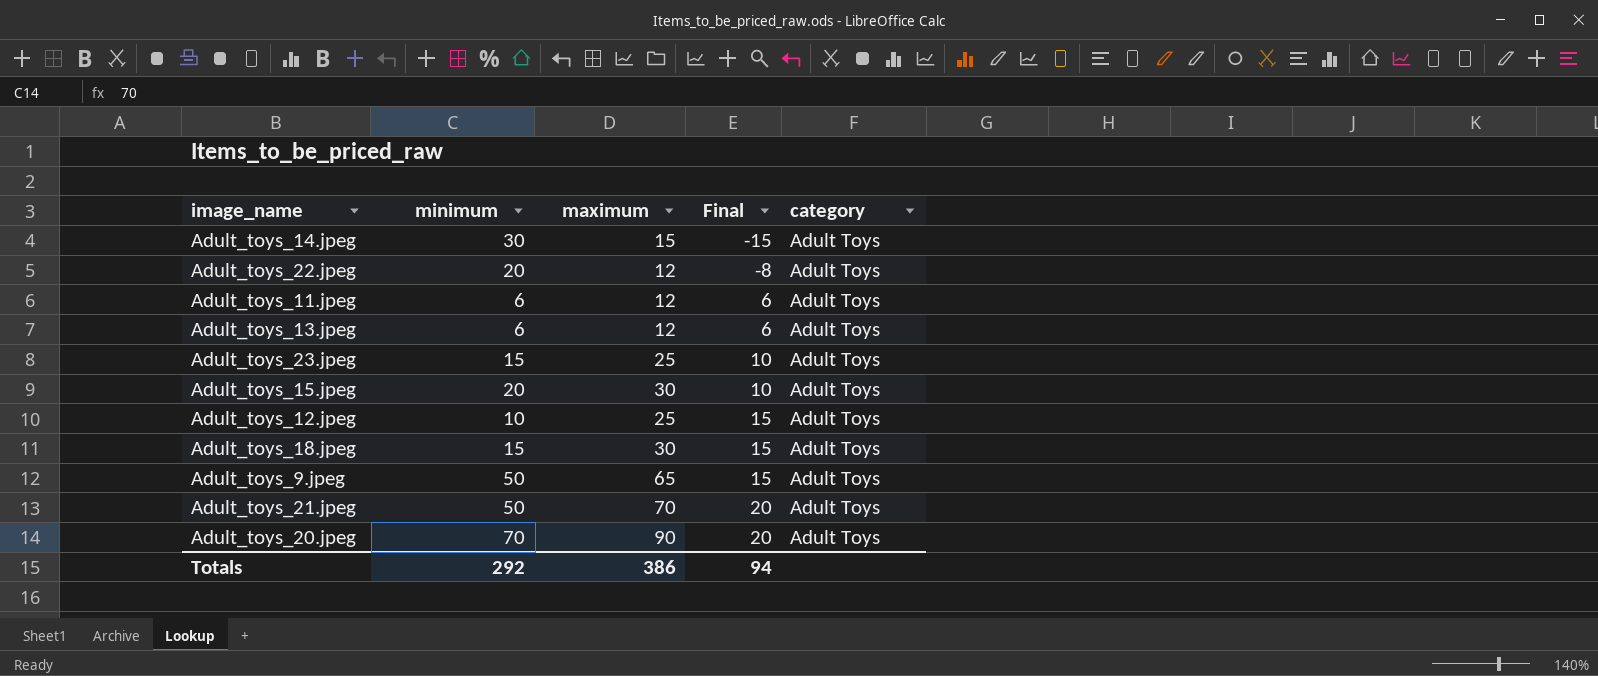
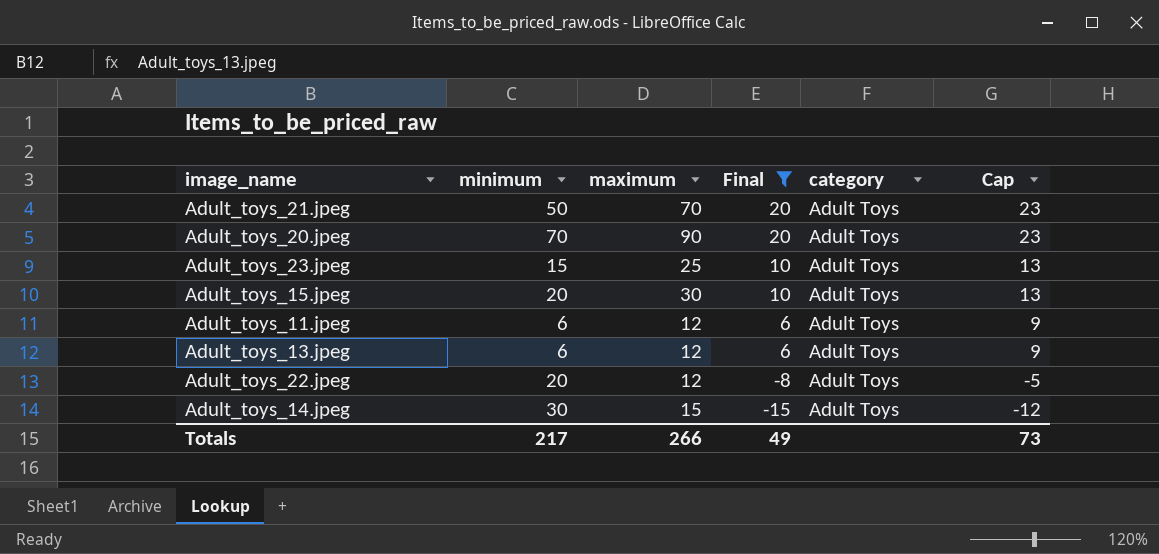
filter: none -> Final != 15
row order: Final ascending -> Final descending
column Cap | formula: none -> [Final] + 3
Totals | minimum: 292 -> 217
Totals | maximum: 386 -> 266
Totals | Final: 94 -> 49

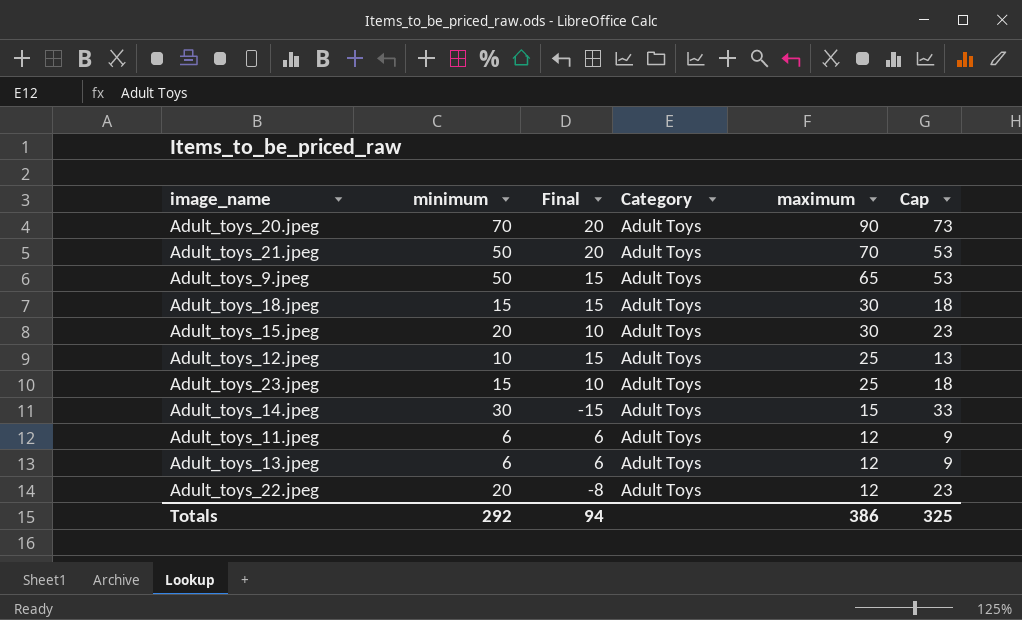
filter: Final != 15 -> none
row order: Final descending -> maximum descending
column name: category -> Category
column maximum | position: 3 -> 5
column Cap | formula: [Final] + 3 -> [minimum] + 3
Totals | minimum: 217 -> 292
Totals | Final: 49 -> 94
Totals | maximum: 266 -> 386
Totals | Cap: 73 -> 325

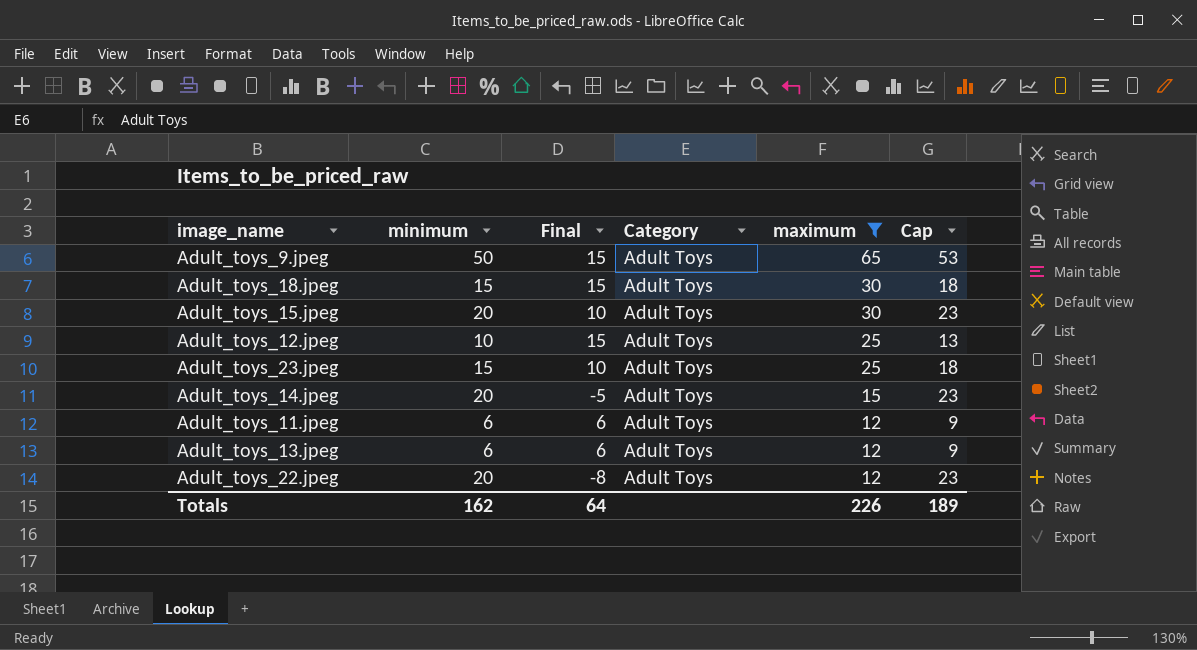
filter: none -> maximum <= 65
Adult_toys_14.jpeg | minimum: 30 -> 20
Adult_toys_14.jpeg | Final: -15 -> -5
Adult_toys_14.jpeg | Cap: 33 -> 23
Totals | minimum: 292 -> 162
Totals | Final: 94 -> 64
Totals | maximum: 386 -> 226
Totals | Cap: 325 -> 189

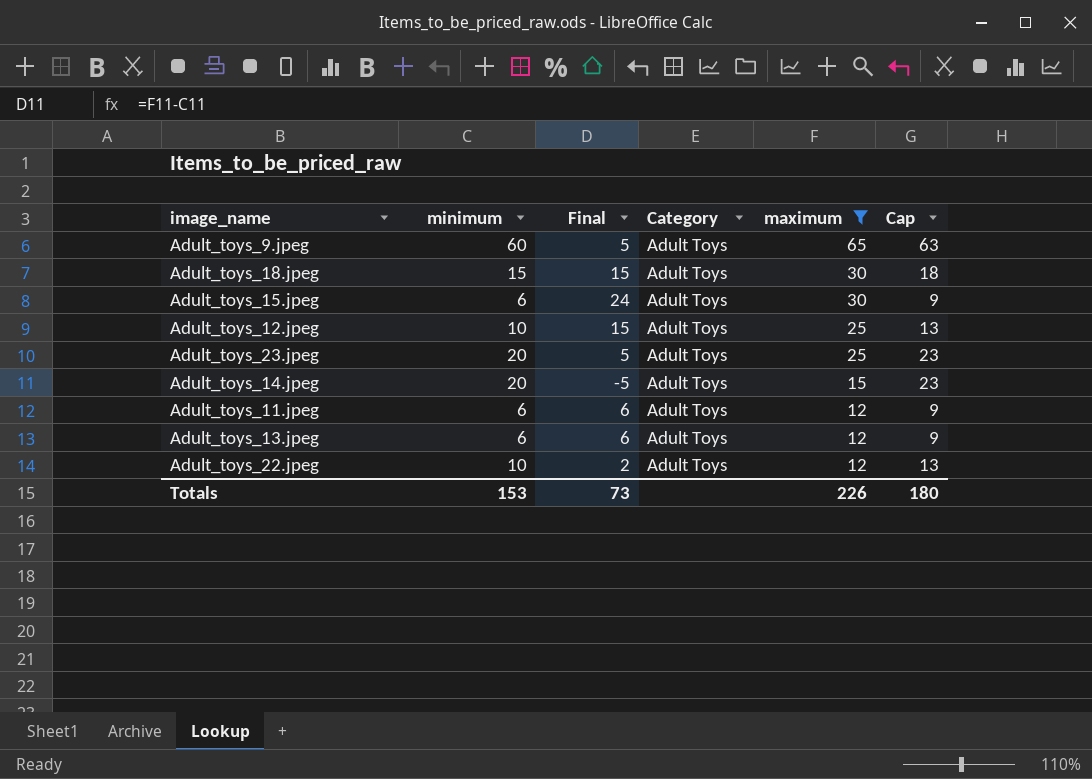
Adult_toys_9.jpeg | minimum: 50 -> 60
Adult_toys_9.jpeg | Final: 15 -> 5
Adult_toys_9.jpeg | Cap: 53 -> 63
Adult_toys_15.jpeg | minimum: 20 -> 6
Adult_toys_15.jpeg | Final: 10 -> 24
Adult_toys_15.jpeg | Cap: 23 -> 9
Adult_toys_23.jpeg | minimum: 15 -> 20
Adult_toys_23.jpeg | Final: 10 -> 5
Adult_toys_23.jpeg | Cap: 18 -> 23
Adult_toys_22.jpeg | minimum: 20 -> 10
Adult_toys_22.jpeg | Final: -8 -> 2
Adult_toys_22.jpeg | Cap: 23 -> 13
Totals | minimum: 162 -> 153
Totals | Final: 64 -> 73
Totals | Cap: 189 -> 180

